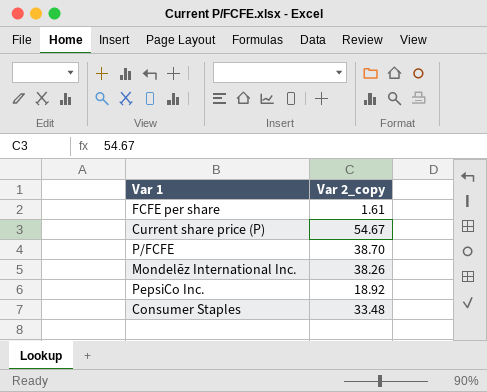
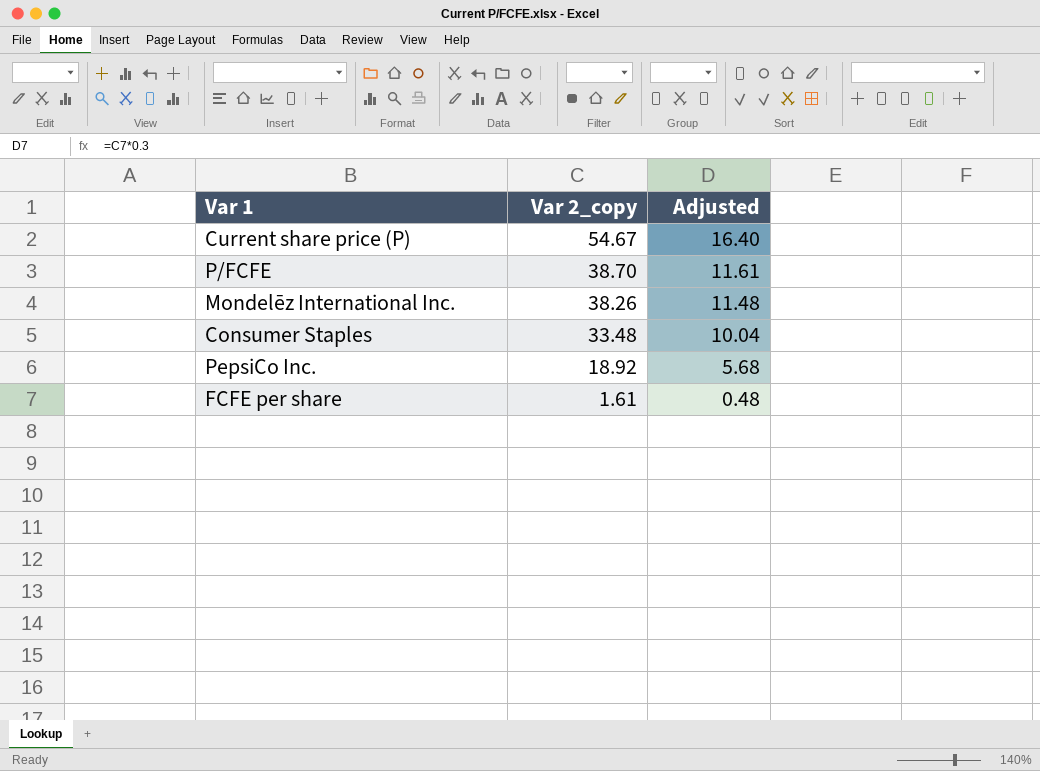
row order: none -> Var 2_copy descending
column Adjusted | formula: none -> [Var 2_copy] * 0.3

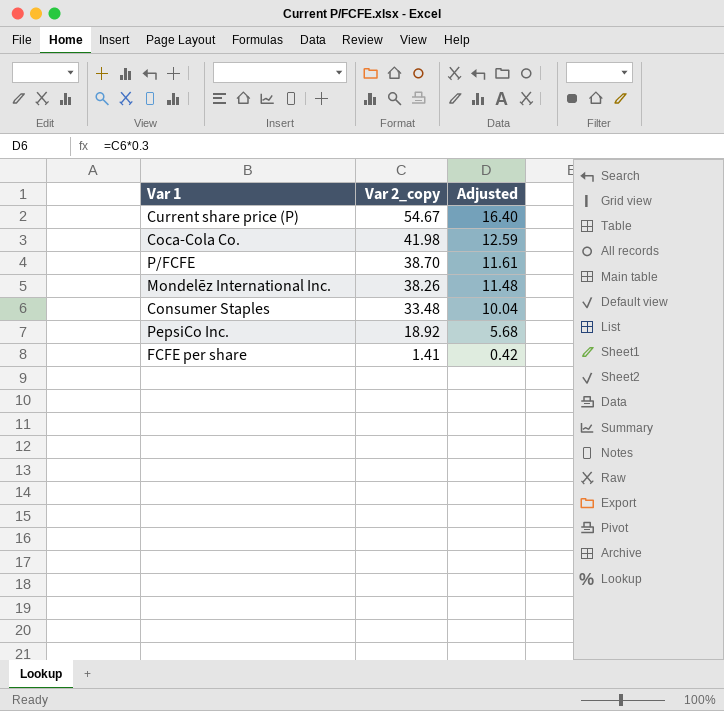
row Coca-Cola Co.: none -> 41.98 | 12.59
FCFE per share | Var 2_copy: 1.61 -> 1.41
FCFE per share | Adjusted: 0.48 -> 0.42

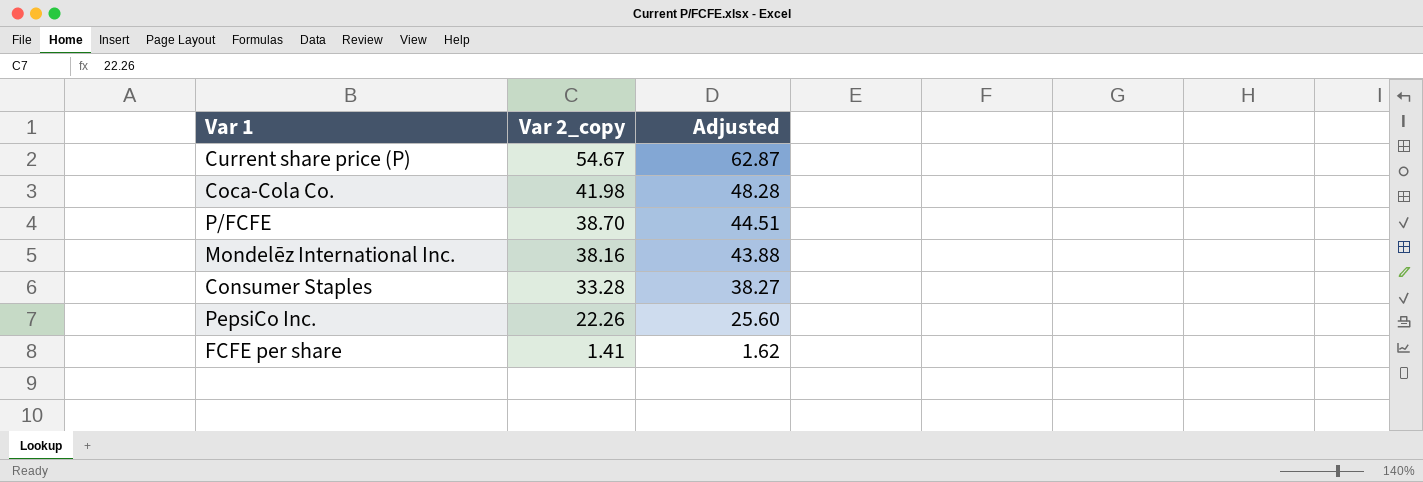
column Adjusted | formula: [Var 2_copy] * 0.3 -> [Var 2_copy] * 1.15
Mondelēz International Inc. | Var 2_copy: 38.26 -> 38.16
Consumer Staples | Var 2_copy: 33.48 -> 33.28
PepsiCo Inc. | Var 2_copy: 18.92 -> 22.26

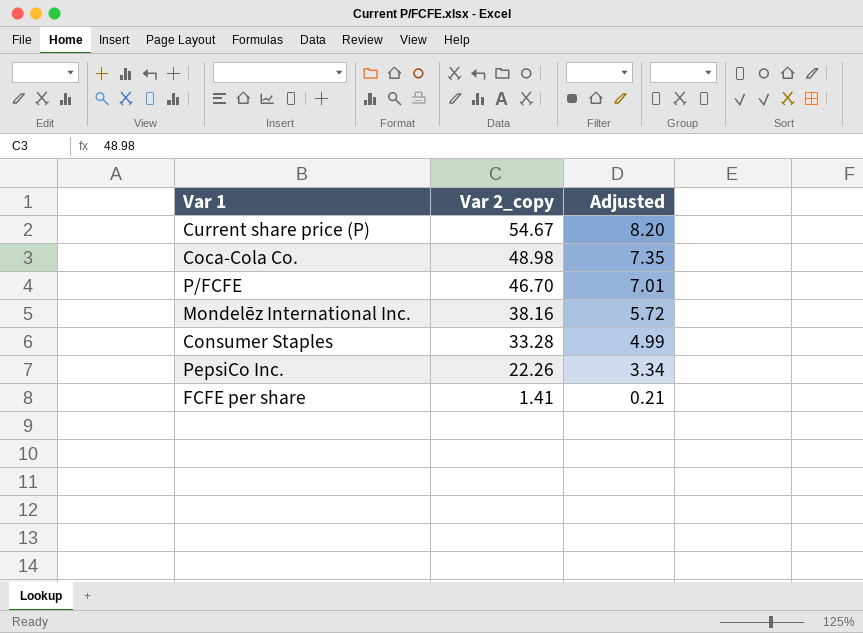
column Adjusted | formula: [Var 2_copy] * 1.15 -> [Var 2_copy] * 0.15
Coca-Cola Co. | Var 2_copy: 41.98 -> 48.98
P/FCFE | Var 2_copy: 38.70 -> 46.70

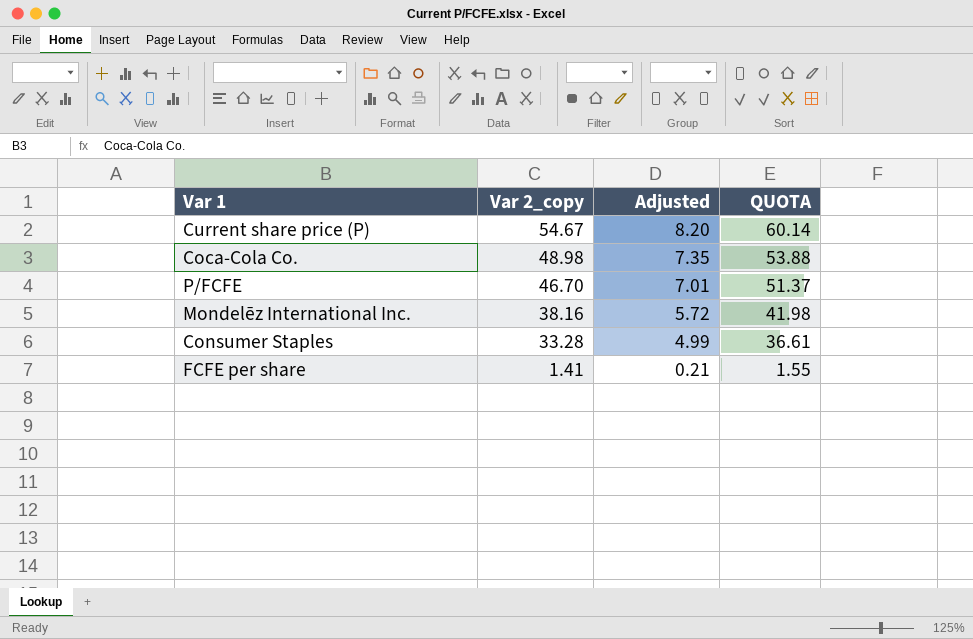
column QUOTA | formula: none -> [Var 2_copy] * 1.1
row PepsiCo Inc.: 22.26 | 3.34 -> none

